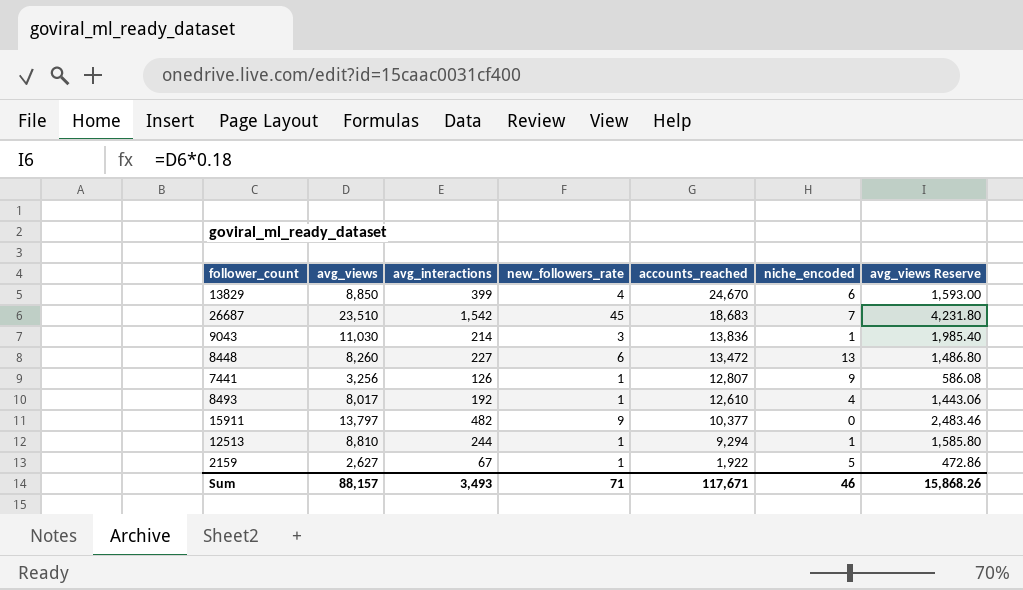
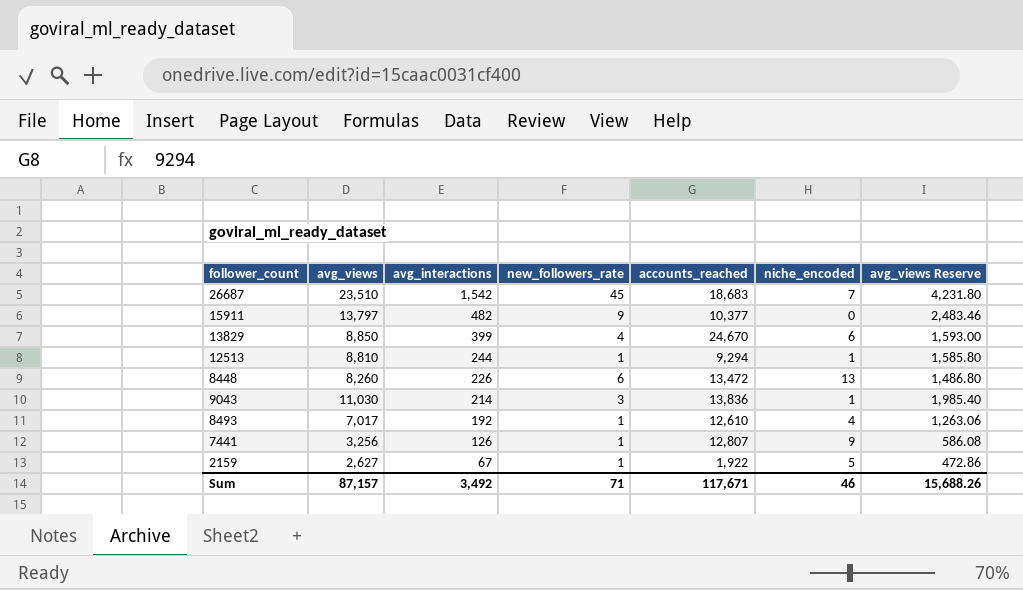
row order: accounts_reached descending -> avg_interactions descending
8448 | avg_interactions: 227 -> 226
8493 | avg_views: 8,017 -> 7,017
8493 | avg_views Reserve: 1,443.06 -> 1,263.06
Sum | avg_views: 88,157 -> 87,157
Sum | avg_interactions: 3,493 -> 3,492
Sum | avg_views Reserve: 15,868.26 -> 15,688.26

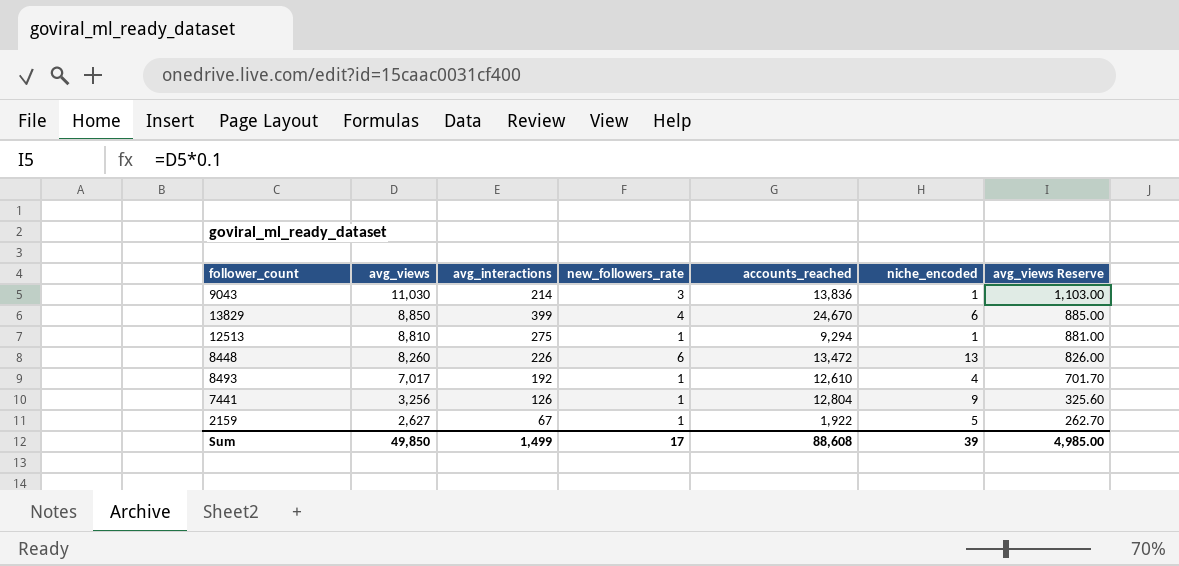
row order: avg_interactions descending -> avg_views descending
column avg_views Reserve | formula: [avg_views] * 0.18 -> [avg_views] * 0.1
row 26687: 23,510 | 1,542 | 45 | 18,683 | 7 | 4,231.80 -> none
row 15911: 13,797 | 482 | 9 | 10,377 | 0 | 2,483.46 -> none
12513 | avg_interactions: 244 -> 275
7441 | accounts_reached: 12,807 -> 12,804
Sum | avg_views: 87,157 -> 49,850
Sum | avg_interactions: 3,492 -> 1,499
Sum | new_followers_rate: 71 -> 17
Sum | accounts_reached: 117,671 -> 88,608
Sum | niche_encoded: 46 -> 39
Sum | avg_views Reserve: 15,688.26 -> 4,985.00

